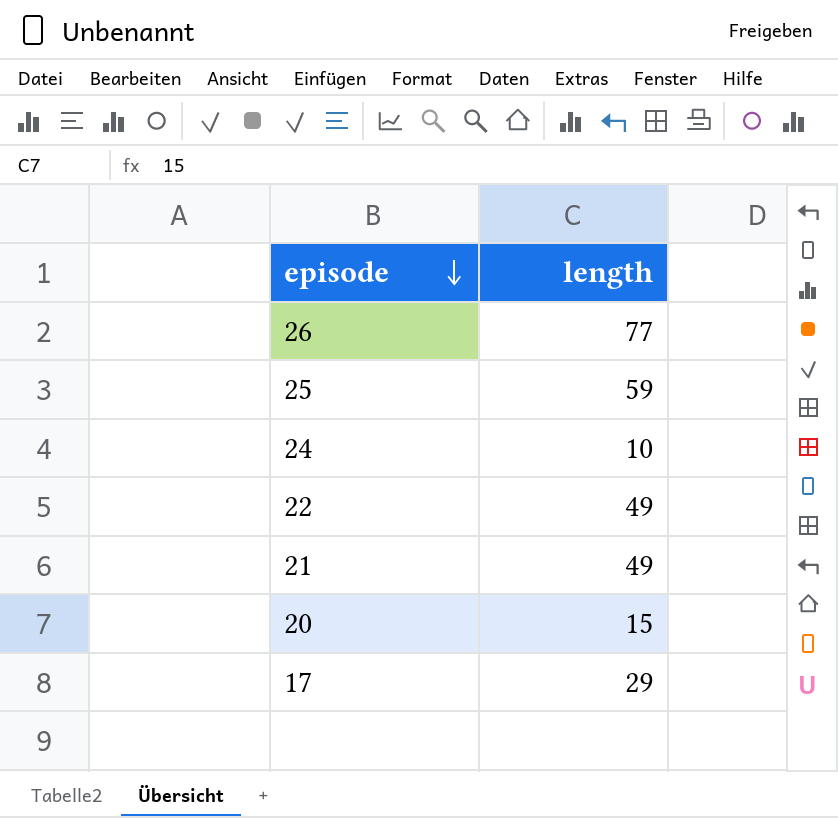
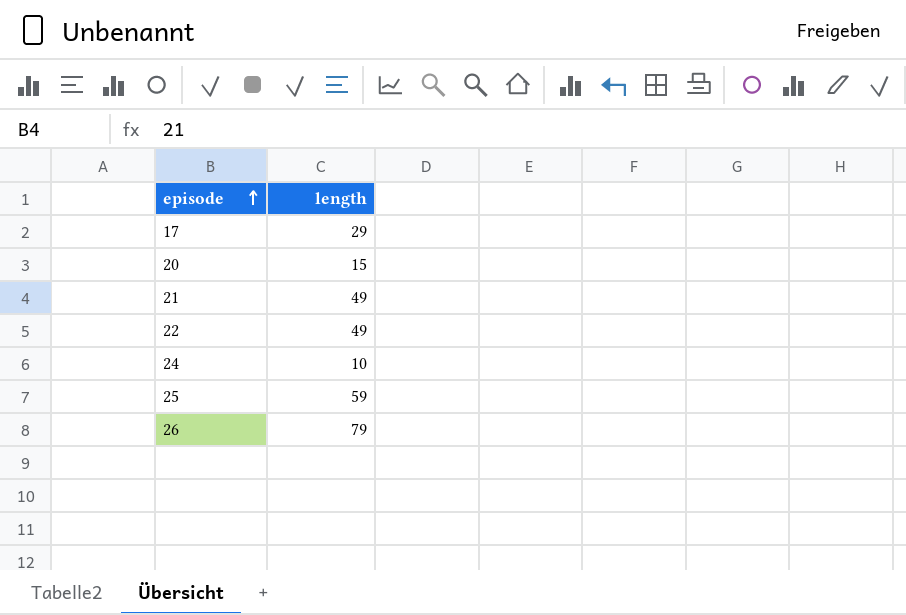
row order: episode descending -> episode ascending
26 | length: 77 -> 79

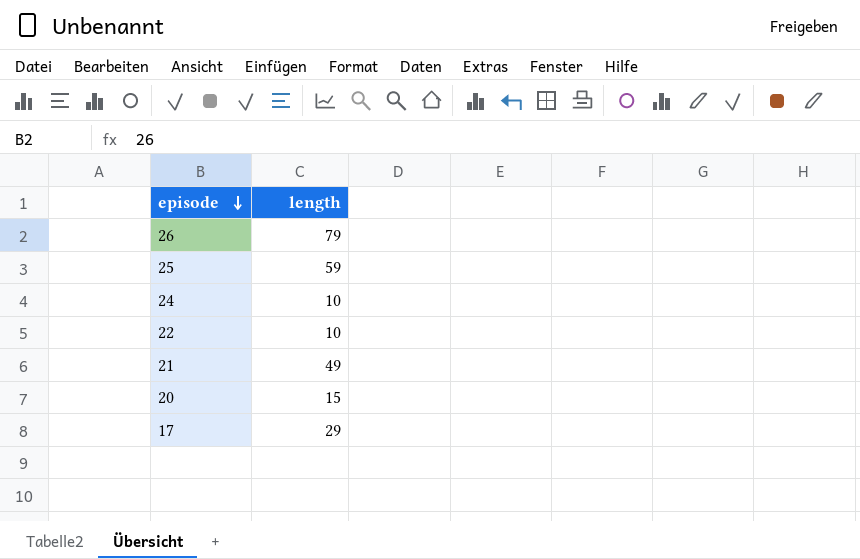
row order: episode ascending -> episode descending
22 | length: 49 -> 10

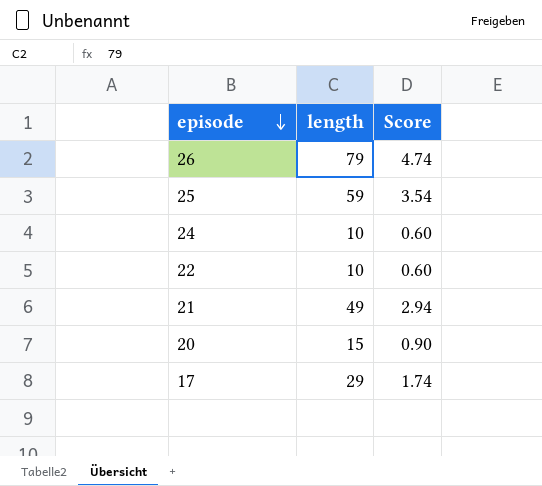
column Score | formula: none -> [length] * 0.06

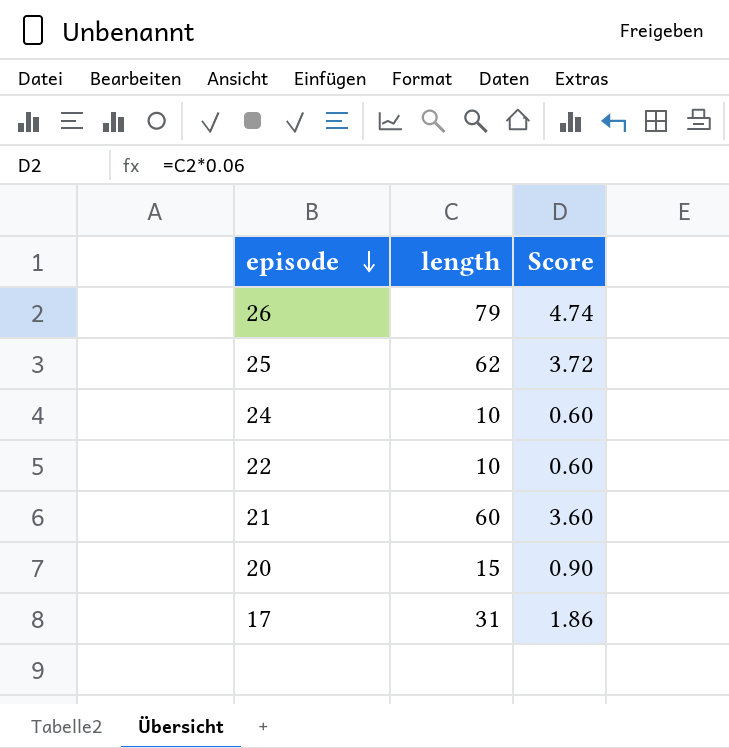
25 | length: 59 -> 62
25 | Score: 3.54 -> 3.72
21 | length: 49 -> 60
21 | Score: 2.94 -> 3.60
17 | length: 29 -> 31
17 | Score: 1.74 -> 1.86

